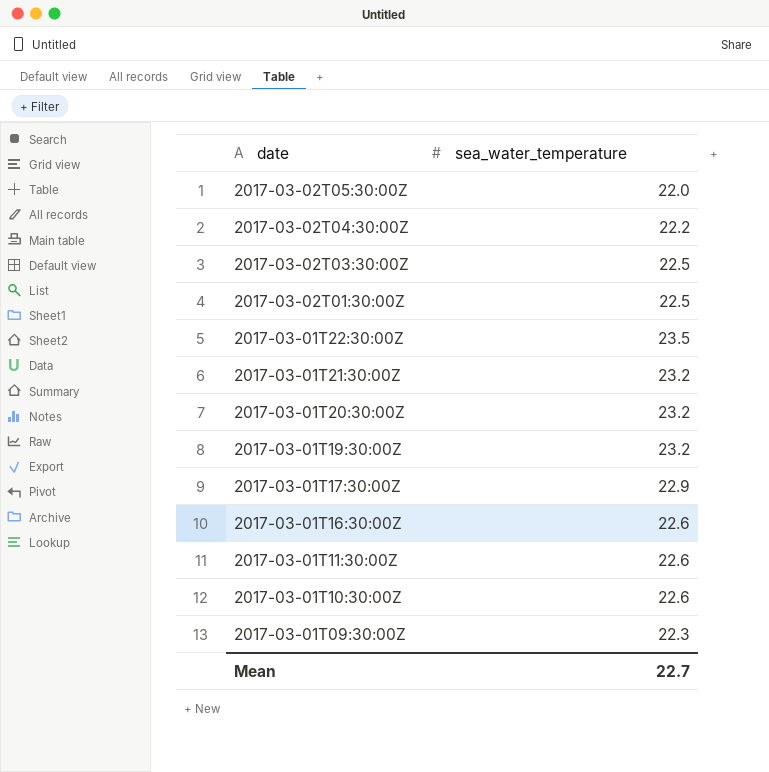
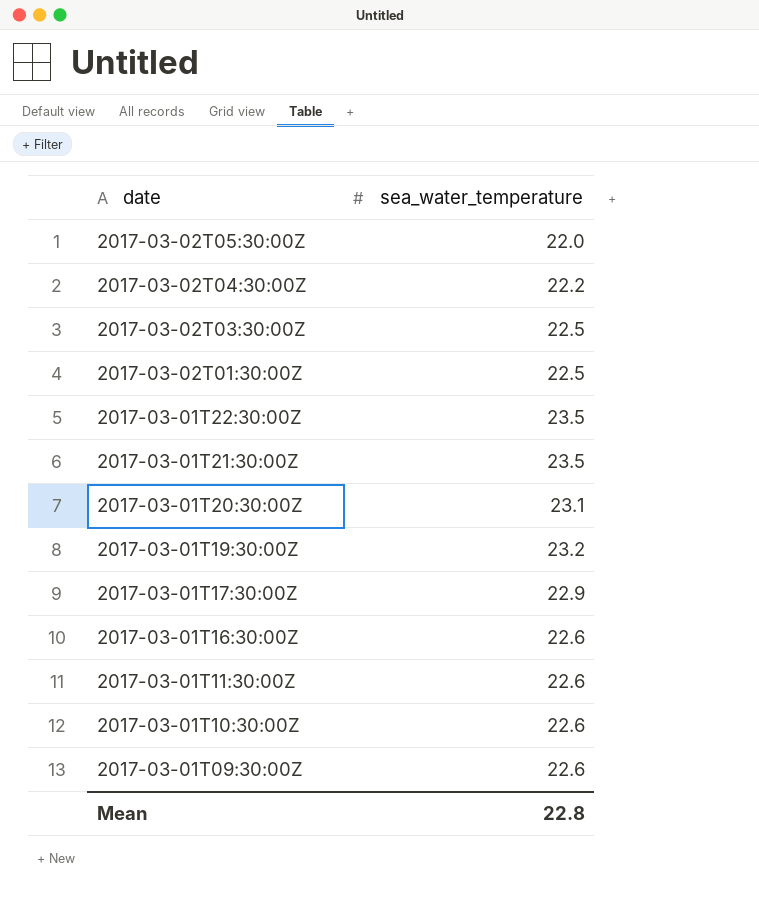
2017-03-01T21:30:00Z | sea_water_temperature: 23.2 -> 23.5
2017-03-01T20:30:00Z | sea_water_temperature: 23.2 -> 23.1
2017-03-01T09:30:00Z | sea_water_temperature: 22.3 -> 22.6
Mean | sea_water_temperature: 22.7 -> 22.8

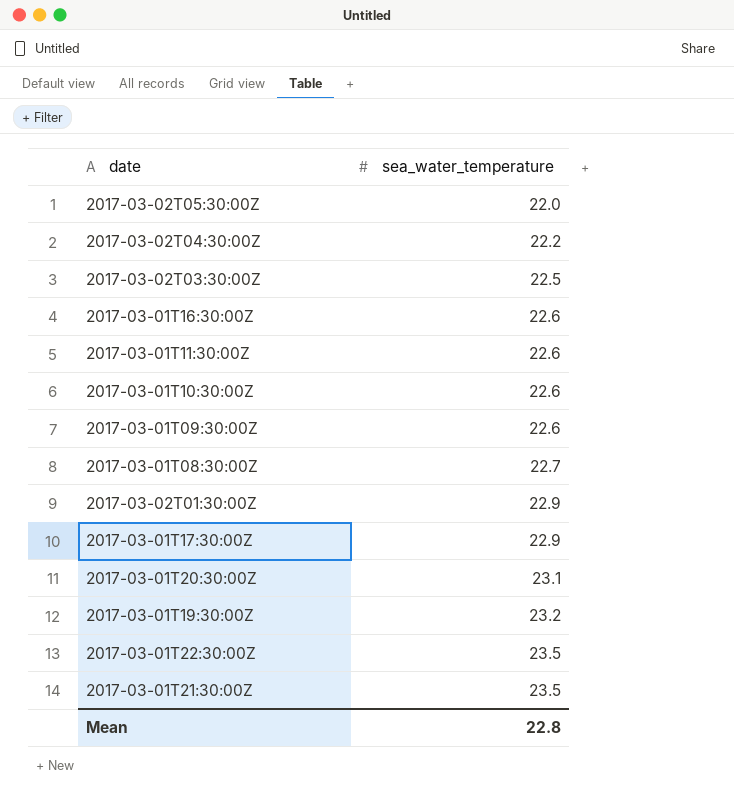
row order: date descending -> sea_water_temperature ascending
row 2017-03-01T08:30:00Z: none -> 22.7
2017-03-02T01:30:00Z | sea_water_temperature: 22.5 -> 22.9

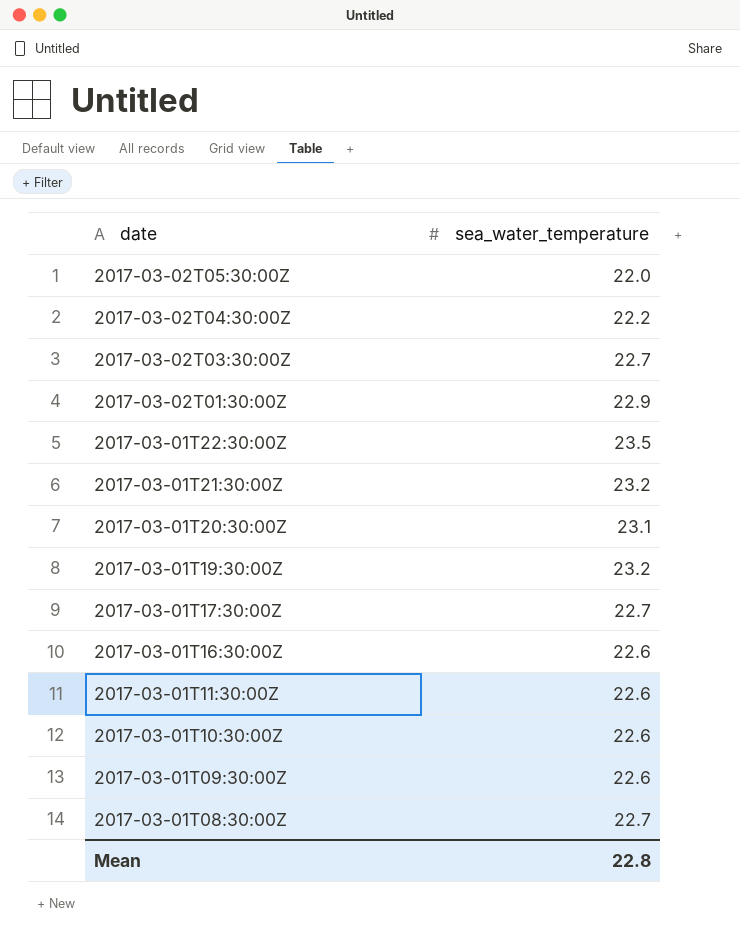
row order: sea_water_temperature ascending -> date descending
2017-03-02T03:30:00Z | sea_water_temperature: 22.5 -> 22.7
2017-03-01T21:30:00Z | sea_water_temperature: 23.5 -> 23.2
2017-03-01T17:30:00Z | sea_water_temperature: 22.9 -> 22.7

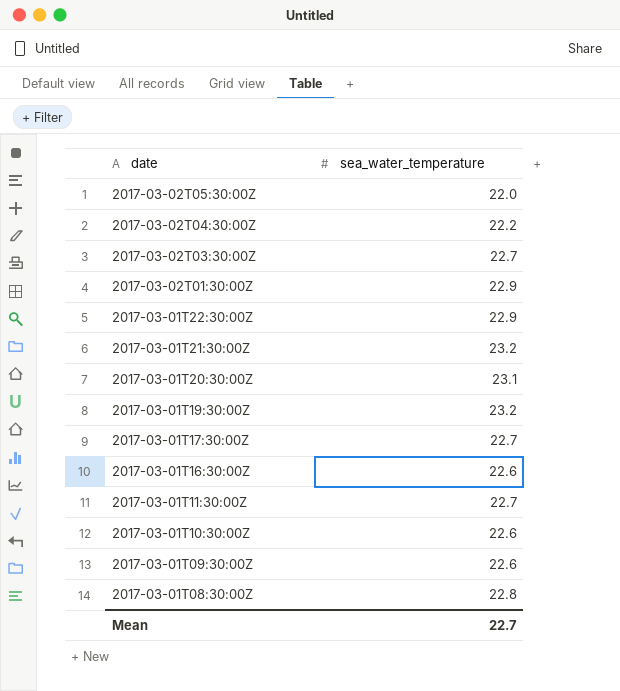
2017-03-01T22:30:00Z | sea_water_temperature: 23.5 -> 22.9
2017-03-01T11:30:00Z | sea_water_temperature: 22.6 -> 22.7
2017-03-01T08:30:00Z | sea_water_temperature: 22.7 -> 22.8
Mean | sea_water_temperature: 22.8 -> 22.7

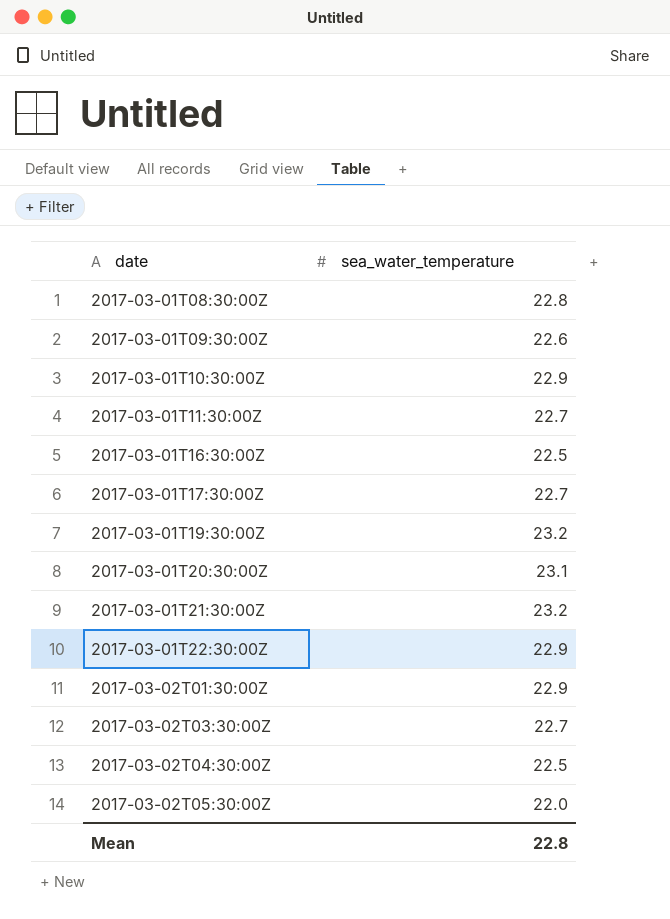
row order: date descending -> date ascending
2017-03-01T10:30:00Z | sea_water_temperature: 22.6 -> 22.9
2017-03-01T16:30:00Z | sea_water_temperature: 22.6 -> 22.5
2017-03-02T04:30:00Z | sea_water_temperature: 22.2 -> 22.5
Mean | sea_water_temperature: 22.7 -> 22.8

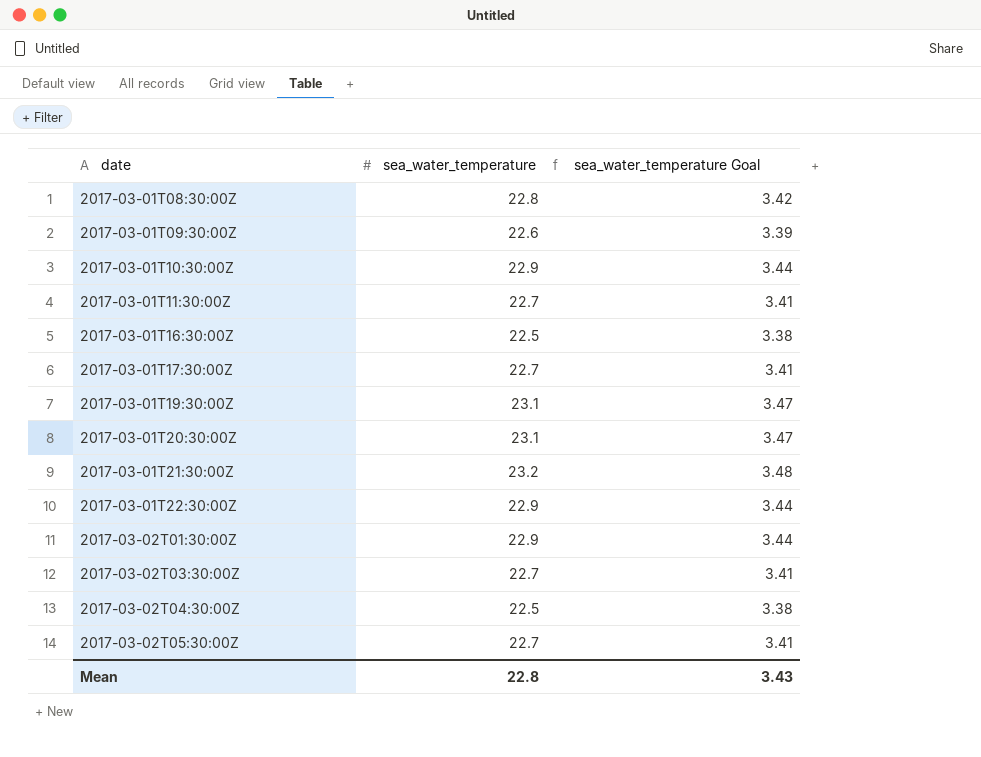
column sea_water_temperature Goal | formula: none -> [sea_water_temperature] * 0.15
2017-03-01T19:30:00Z | sea_water_temperature: 23.2 -> 23.1
2017-03-02T05:30:00Z | sea_water_temperature: 22.0 -> 22.7

